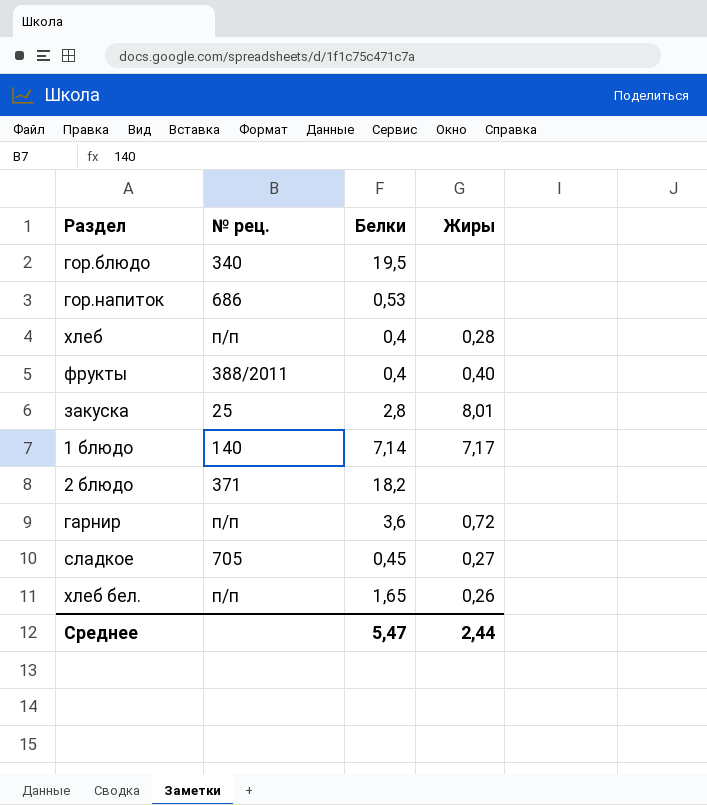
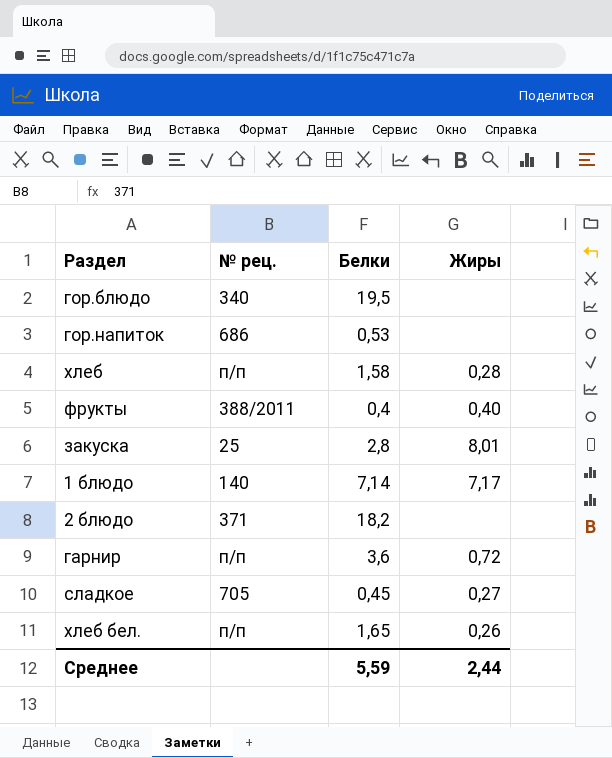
хлеб | Белки: 0,4 -> 1,58
Среднее | Белки: 5,47 -> 5,59

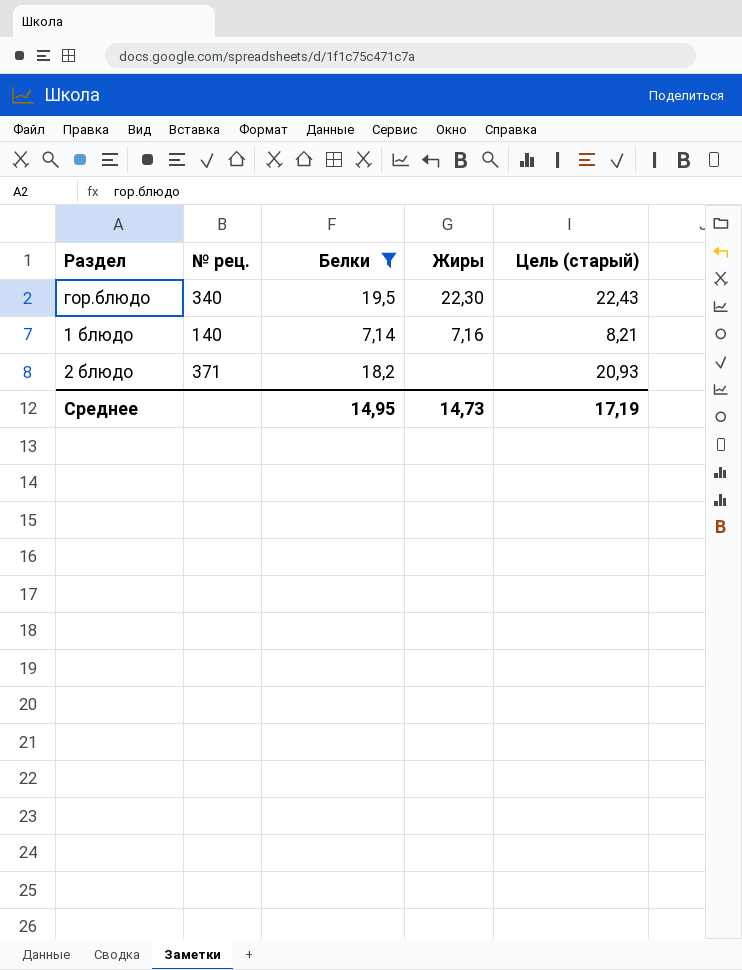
filter: none -> Белки >= 7,14
column Цель (старый) | formula: none -> [Белки] * 1,15
гор.блюдо | Жиры: none -> 22,30
1 блюдо | Жиры: 7,17 -> 7,16
Среднее | Белки: 5,59 -> 14,95
Среднее | Жиры: 2,44 -> 14,73

